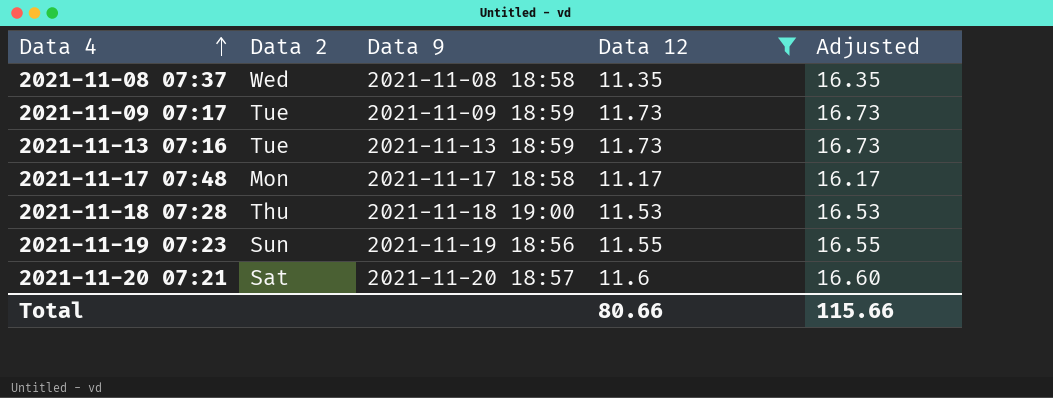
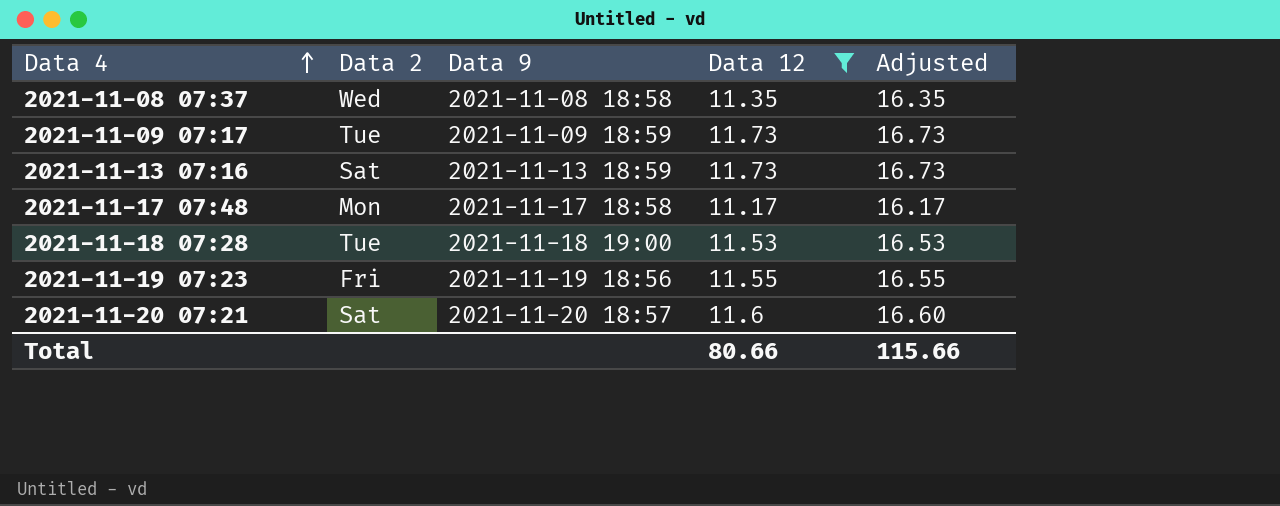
2021-11-13 07:16 | Data 2: Tue -> Sat
2021-11-18 07:28 | Data 2: Thu -> Tue
2021-11-19 07:23 | Data 2: Sun -> Fri

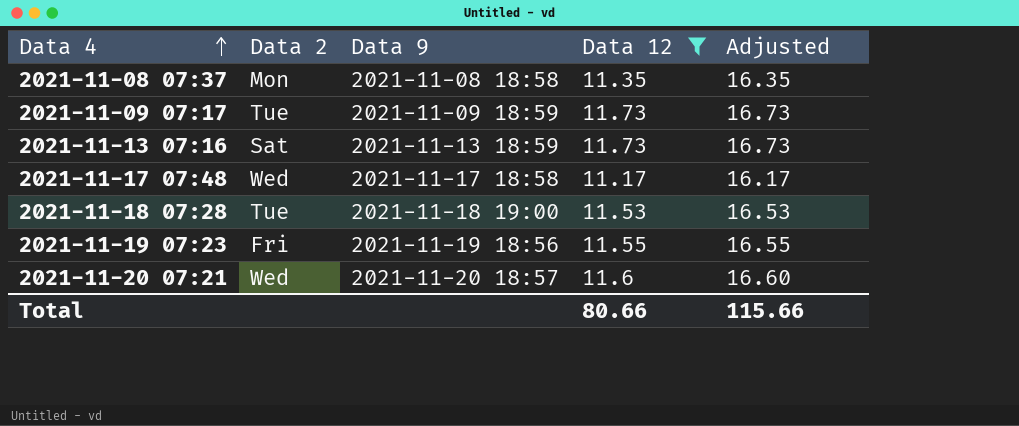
2021-11-08 07:37 | Data 2: Wed -> Mon
2021-11-17 07:48 | Data 2: Mon -> Wed
2021-11-20 07:21 | Data 2: Sat -> Wed

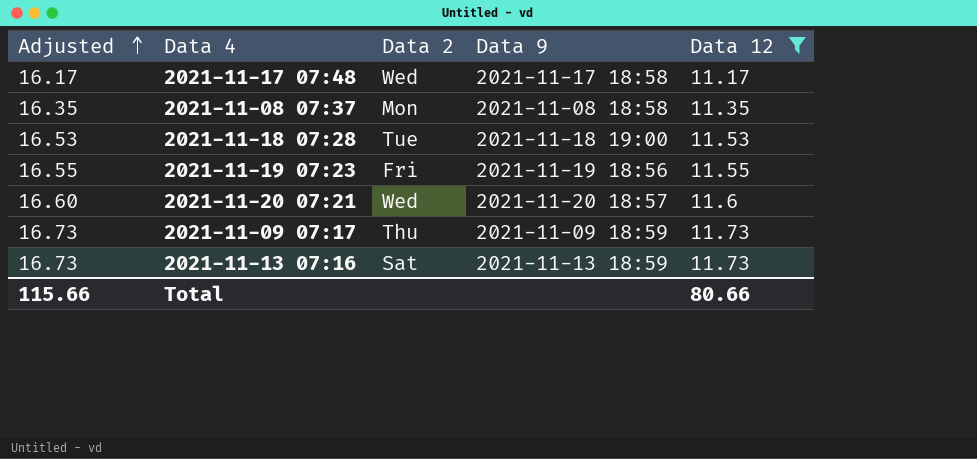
row order: Data 4 ascending -> Adjusted ascending
column Adjusted | position: 5 -> 1
2021-11-09 07:17 | Data 2: Tue -> Thu

